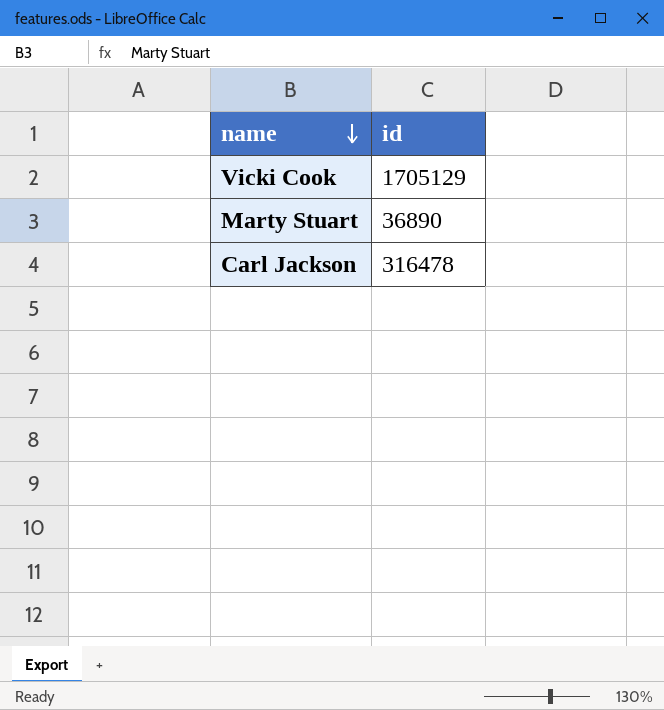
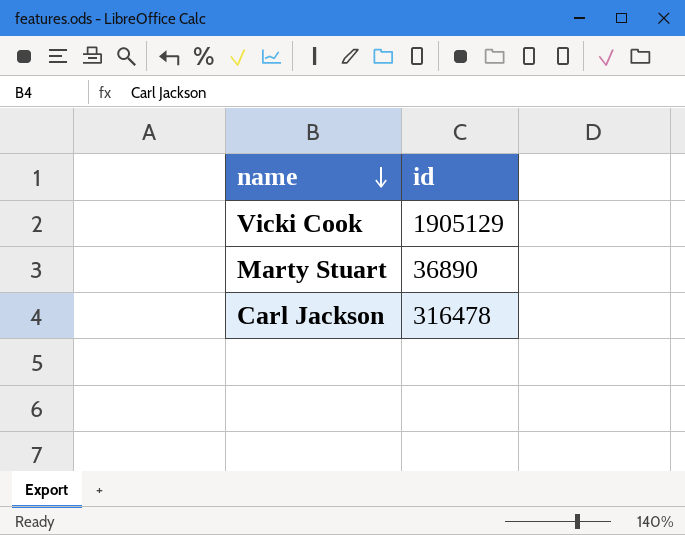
Vicki Cook | id: 1705129 -> 1905129

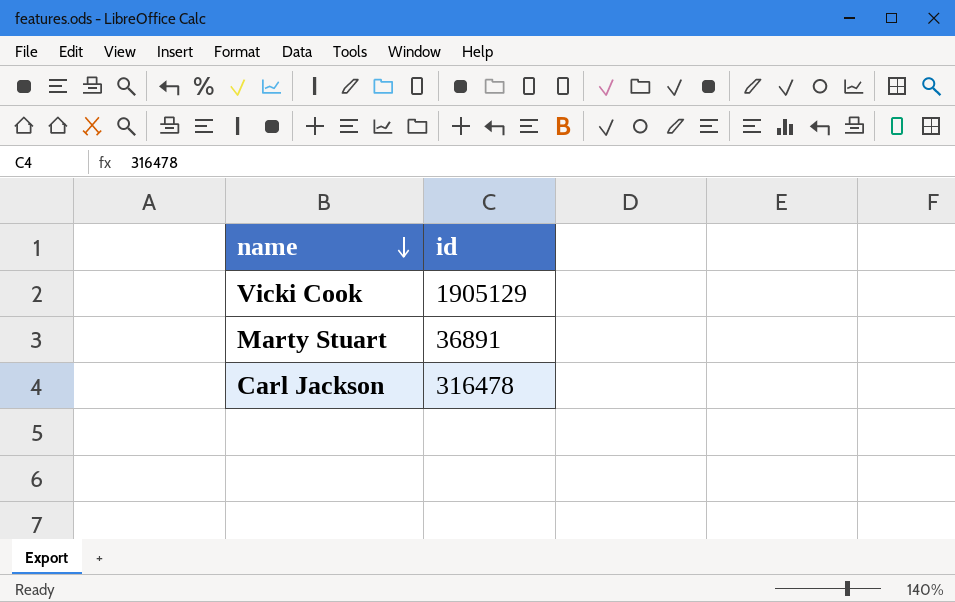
Marty Stuart | id: 36890 -> 36891

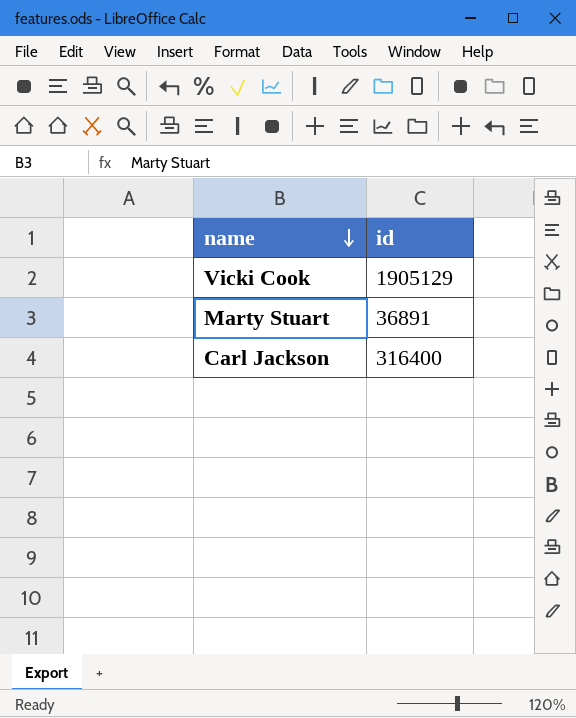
Carl Jackson | id: 316478 -> 316400

